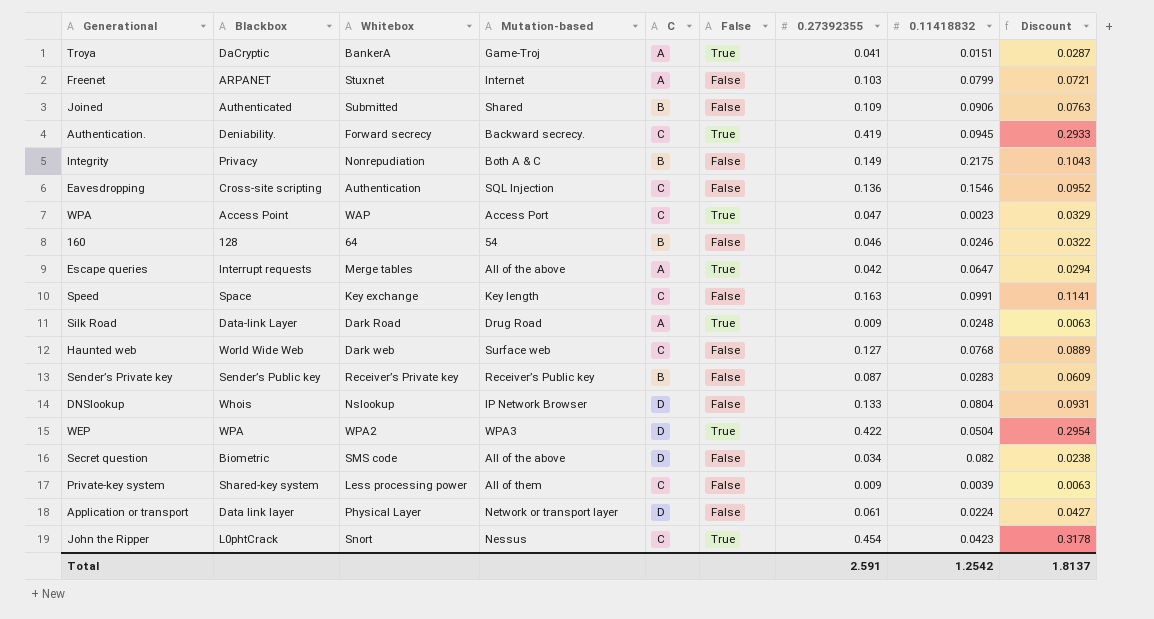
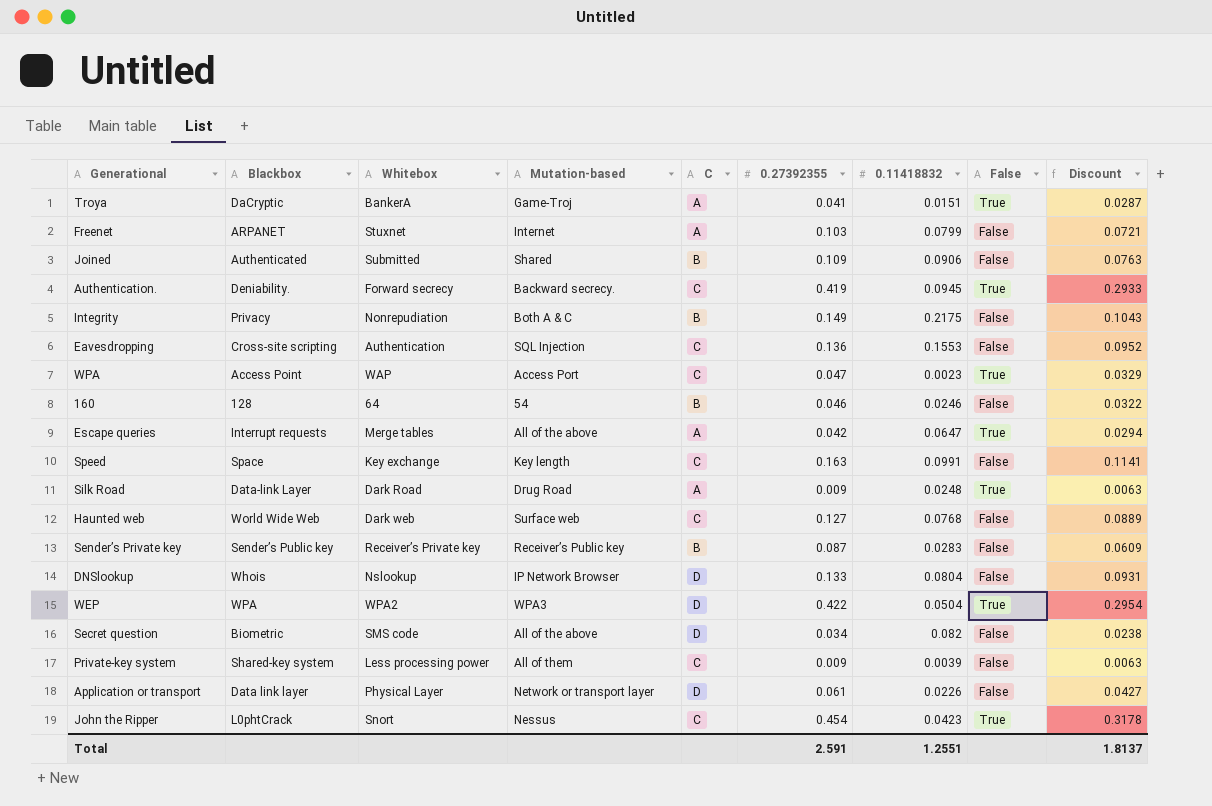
column False | position: 6 -> 8
Eavesdropping | 0.11418832: 0.1546 -> 0.1553
Application or transport | 0.11418832: 0.0224 -> 0.0226
Total | 0.11418832: 1.2542 -> 1.2551

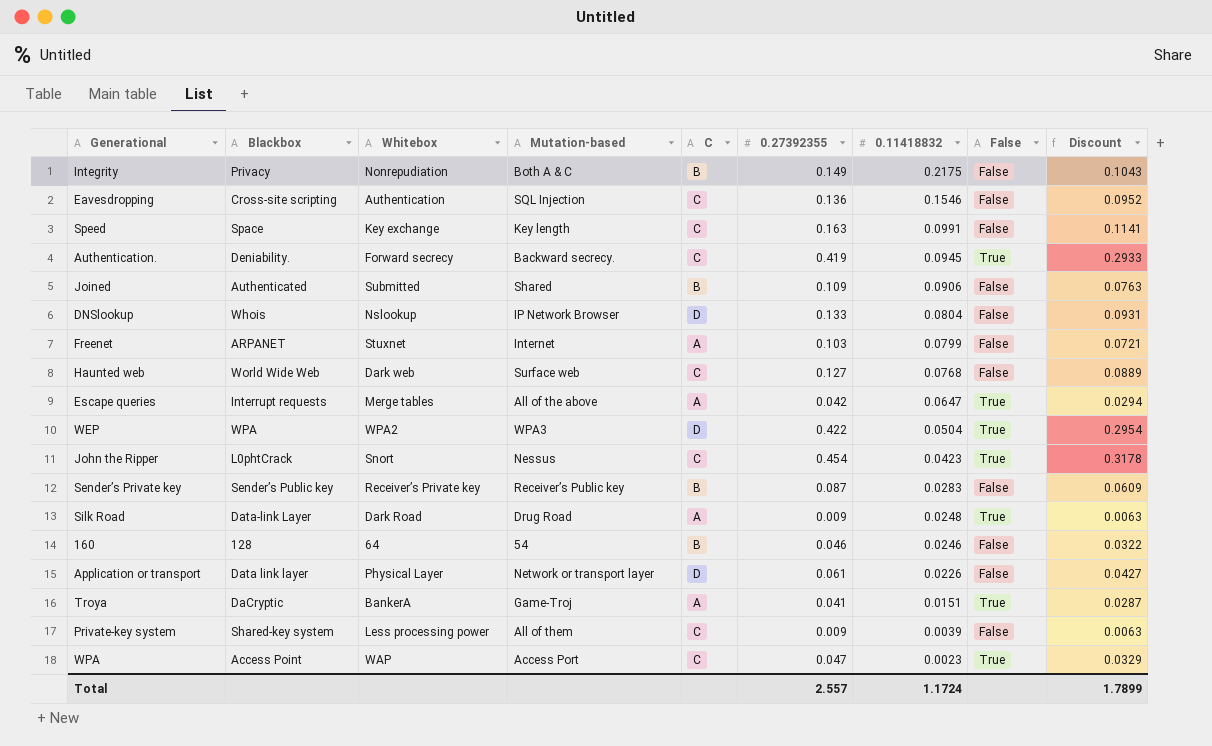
row order: none -> 0.11418832 descending
row Secret question: Biometric | SMS code | All of the above | D | 0.034 | 0.082 | False | 0.0238 -> none
Eavesdropping | 0.11418832: 0.1553 -> 0.1546
Total | 0.27392355: 2.591 -> 2.557
Total | 0.11418832: 1.2551 -> 1.1724
Total | Discount: 1.8137 -> 1.7899

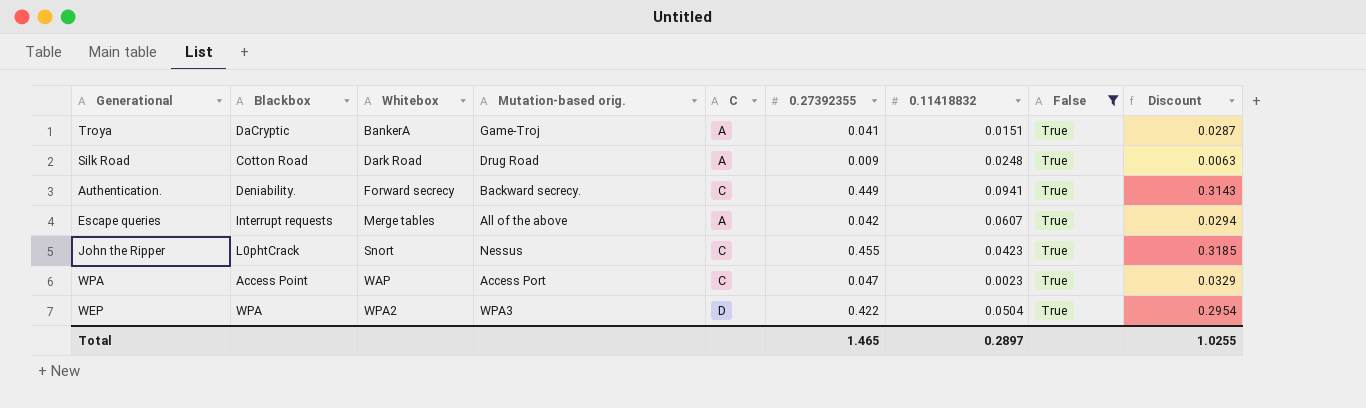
filter: none -> False = True
row order: 0.11418832 descending -> Whitebox ascending
column name: Mutation-based -> Mutation-based orig.
Silk Road | Blackbox: Data-link Layer -> Cotton Road
Authentication. | 0.27392355: 0.419 -> 0.449
Authentication. | 0.11418832: 0.0945 -> 0.0941
Authentication. | Discount: 0.2933 -> 0.3143
Escape queries | 0.11418832: 0.0647 -> 0.0607
John the Ripper | 0.27392355: 0.454 -> 0.455
John the Ripper | Discount: 0.3178 -> 0.3185
Total | 0.27392355: 2.557 -> 1.465
Total | 0.11418832: 1.1724 -> 0.2897
Total | Discount: 1.7899 -> 1.0255

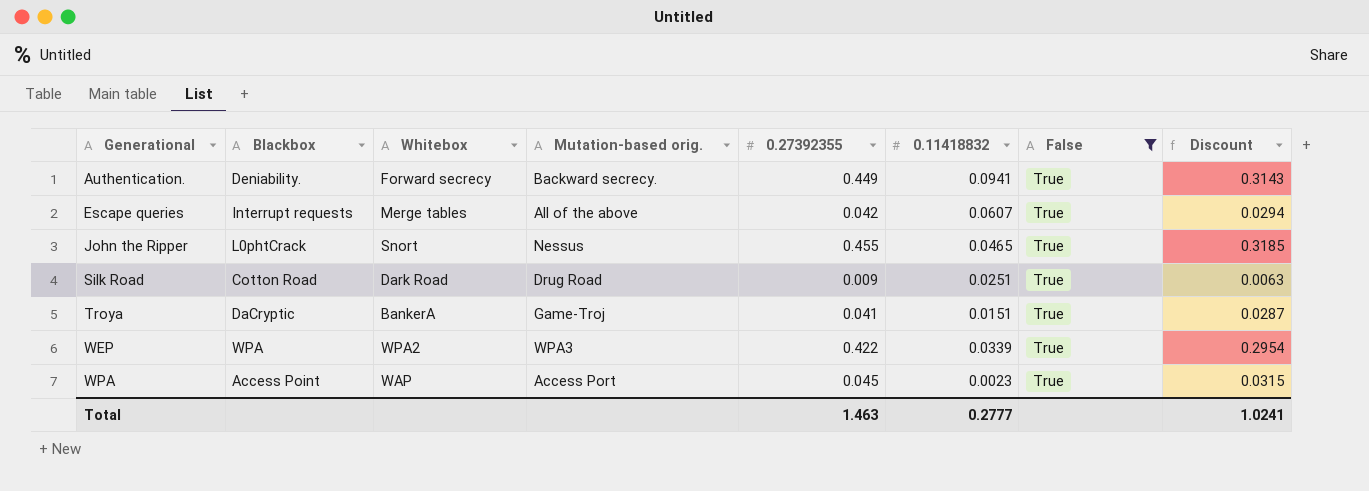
row order: Whitebox ascending -> Generational ascending
column C | position: 5 -> none
John the Ripper | 0.11418832: 0.0423 -> 0.0465
Silk Road | 0.11418832: 0.0248 -> 0.0251
WEP | 0.11418832: 0.0504 -> 0.0339
WPA | 0.27392355: 0.047 -> 0.045
WPA | Discount: 0.0329 -> 0.0315
Total | 0.27392355: 1.465 -> 1.463
Total | 0.11418832: 0.2897 -> 0.2777
Total | Discount: 1.0255 -> 1.0241

